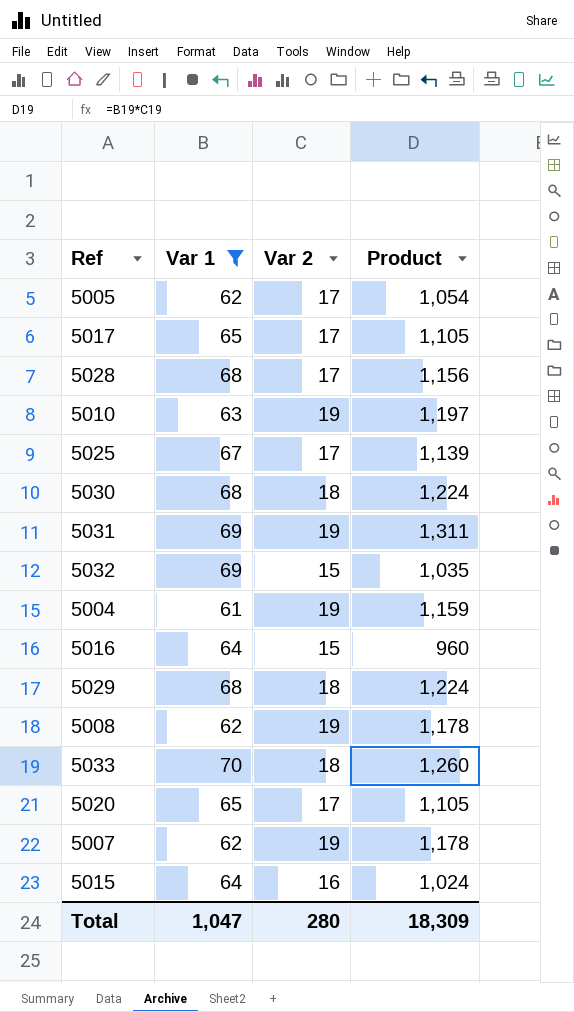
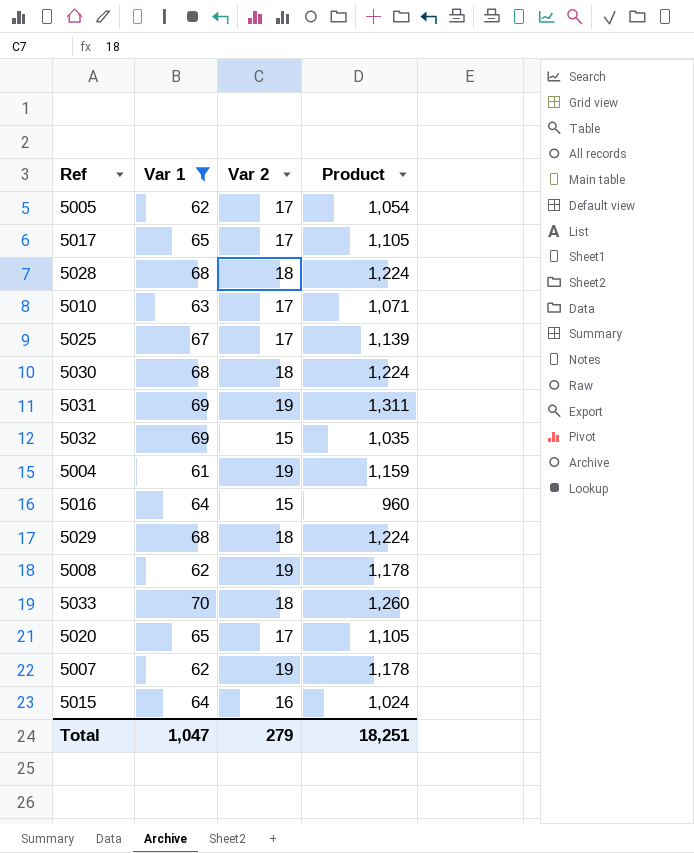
5028 | Var 2: 17 -> 18
5028 | Product: 1,156 -> 1,224
5010 | Var 2: 19 -> 17
5010 | Product: 1,197 -> 1,071
Total | Var 2: 280 -> 279
Total | Product: 18,309 -> 18,251

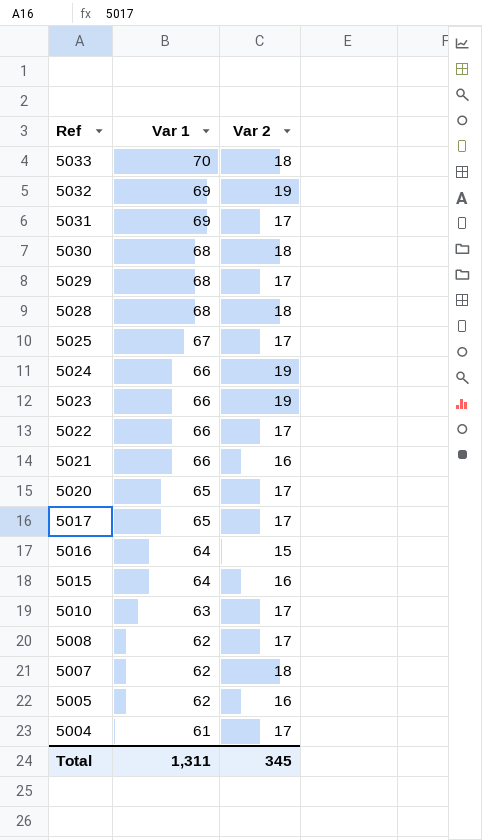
filter: Var 1 != 66 -> none
row order: none -> Ref descending
column Product | formula: [Var 1] * [Var 2] -> none
5032 | Var 2: 15 -> 19
5031 | Var 2: 19 -> 17
5029 | Var 2: 18 -> 17
5008 | Var 2: 19 -> 17
5007 | Var 2: 19 -> 18
5005 | Var 2: 17 -> 16
5004 | Var 2: 19 -> 17
Total | Var 1: 1,047 -> 1,311
Total | Var 2: 279 -> 345

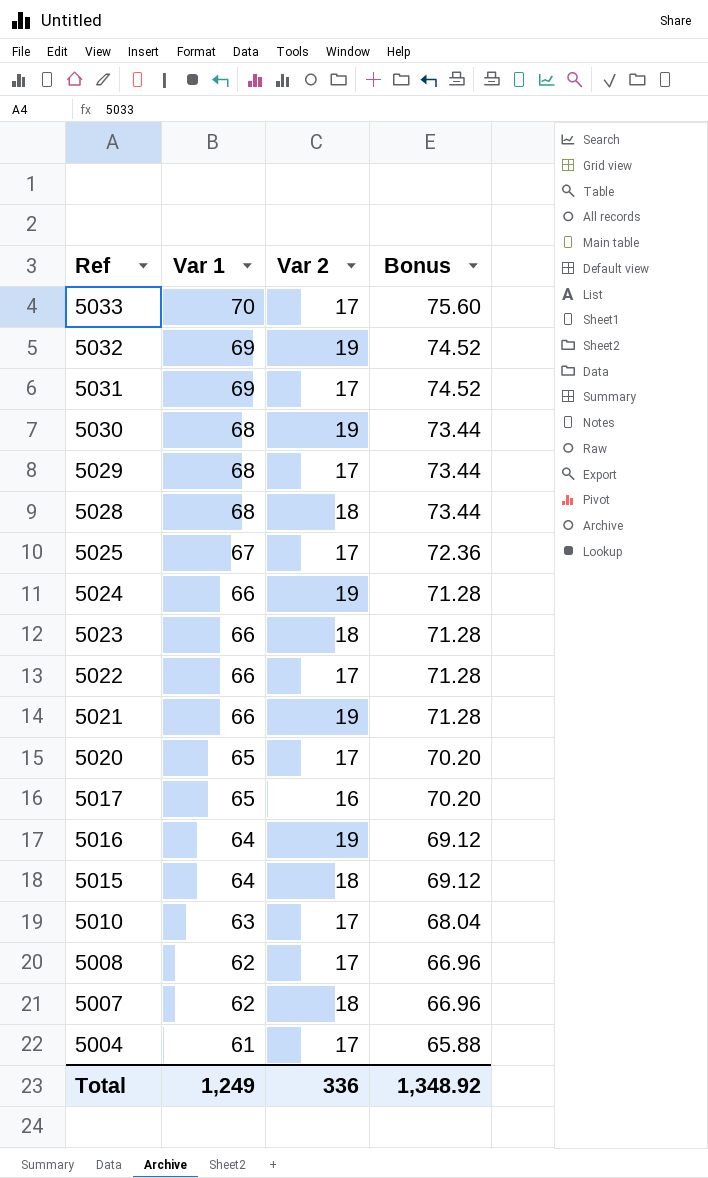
column Bonus | formula: none -> [Var 1] * 1.08
row 5005: 62 | 16 -> none
5033 | Var 2: 18 -> 17
5030 | Var 2: 18 -> 19
5023 | Var 2: 19 -> 18
5021 | Var 2: 16 -> 19
5017 | Var 2: 17 -> 16
5016 | Var 2: 15 -> 19
5015 | Var 2: 16 -> 18
Total | Var 1: 1,311 -> 1,249
Total | Var 2: 345 -> 336

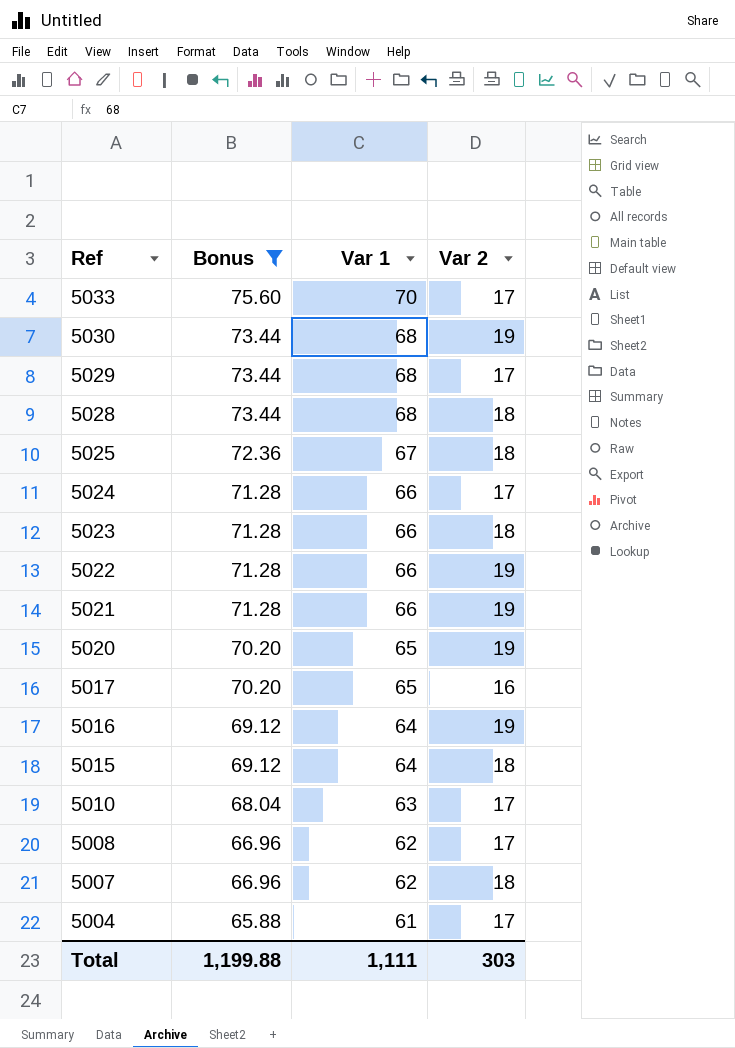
filter: none -> Bonus != 74.52
column Bonus | position: 4 -> 2
5025 | Var 2: 17 -> 18
5024 | Var 2: 19 -> 17
5022 | Var 2: 17 -> 19
5020 | Var 2: 17 -> 19
Total | Bonus: 1,348.92 -> 1,199.88
Total | Var 1: 1,249 -> 1,111
Total | Var 2: 336 -> 303

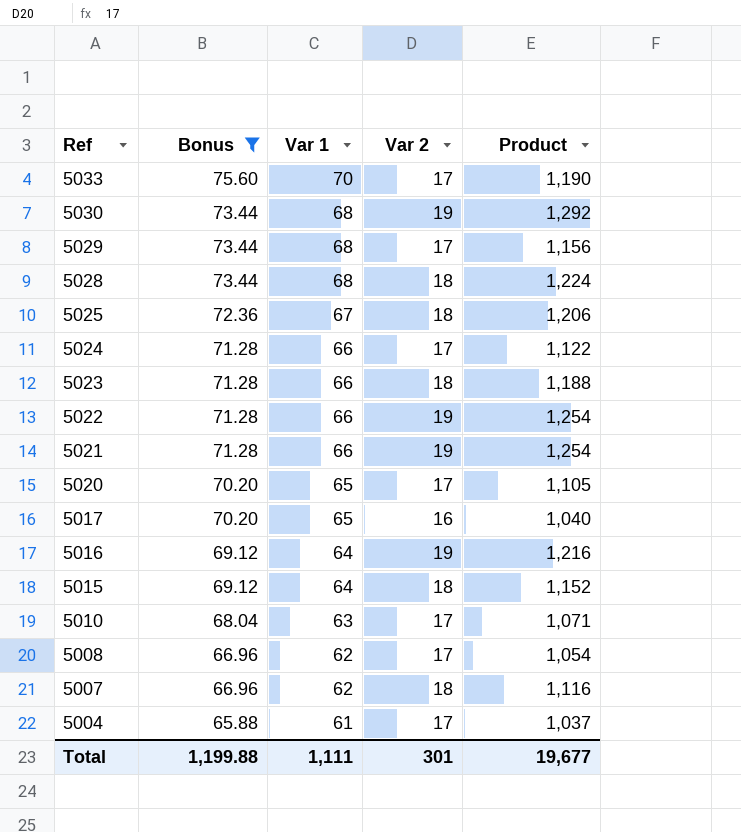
column Product | formula: none -> [Var 1] * [Var 2]
5020 | Var 2: 19 -> 17
Total | Var 2: 303 -> 301

